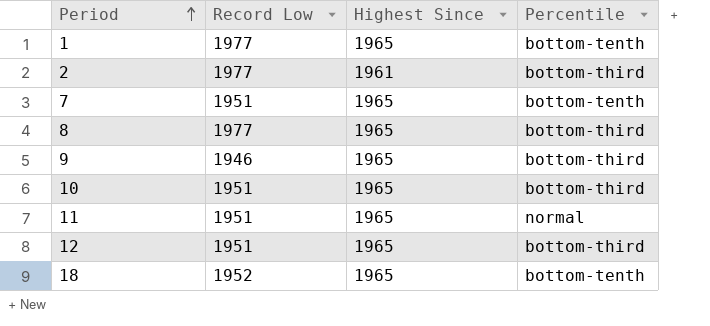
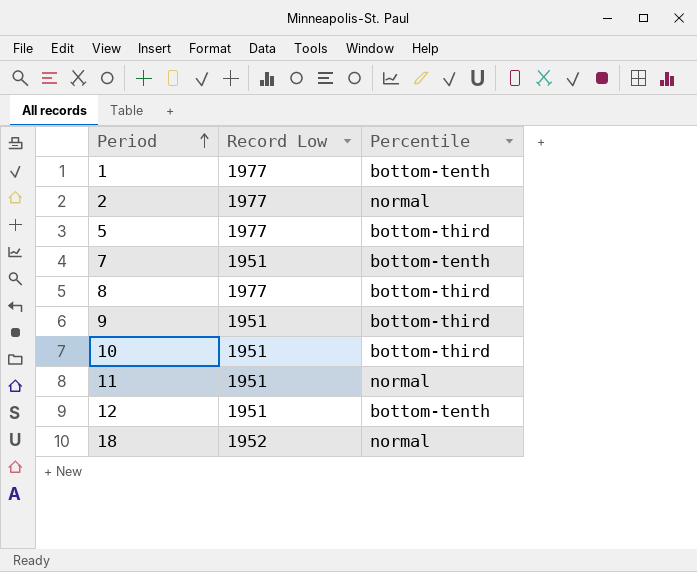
column Highest Since | position: 3 -> none
2 | Percentile: bottom-third -> normal
row 5: none -> 1977 | bottom-third
9 | Record Low: 1946 -> 1951
12 | Percentile: bottom-third -> bottom-tenth
18 | Percentile: bottom-tenth -> normal

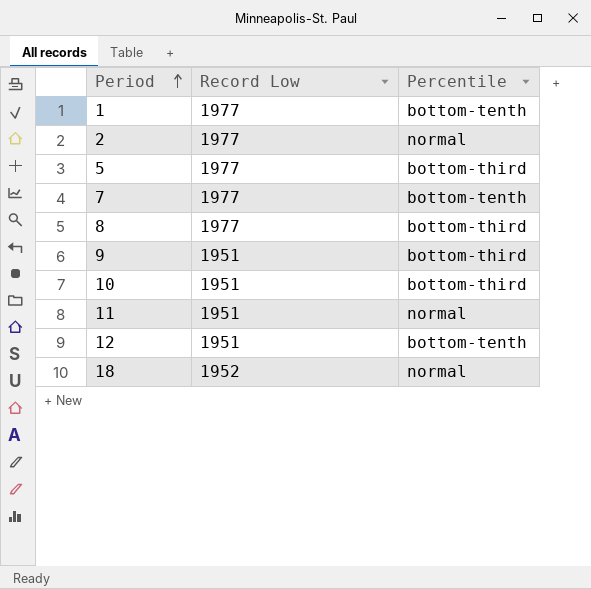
7 | Record Low: 1951 -> 1977

